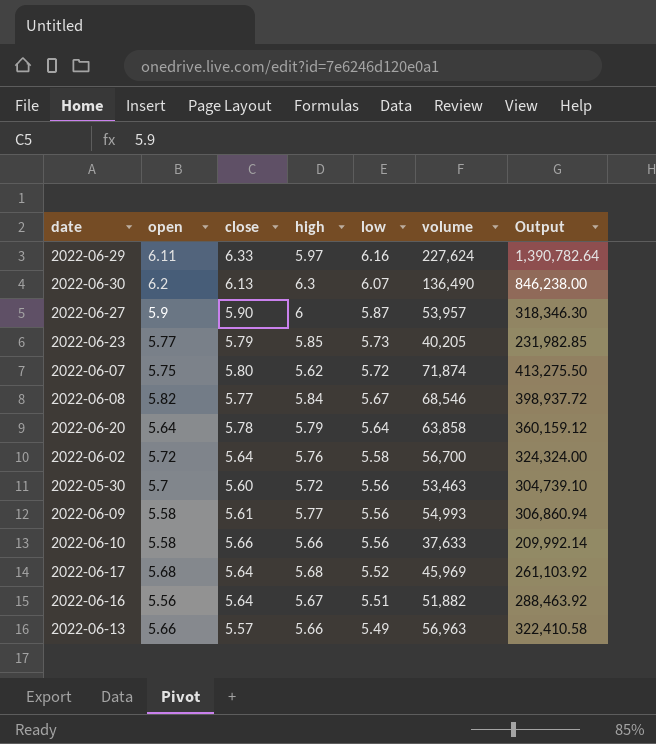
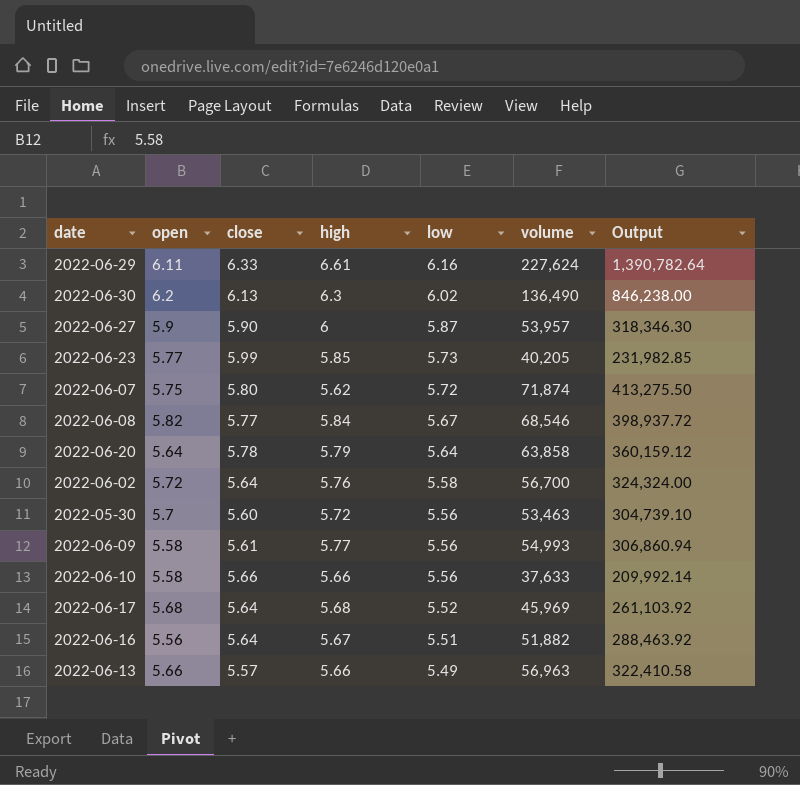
2022-06-29 | high: 5.97 -> 6.61
2022-06-30 | low: 6.07 -> 6.02
2022-06-23 | close: 5.79 -> 5.99

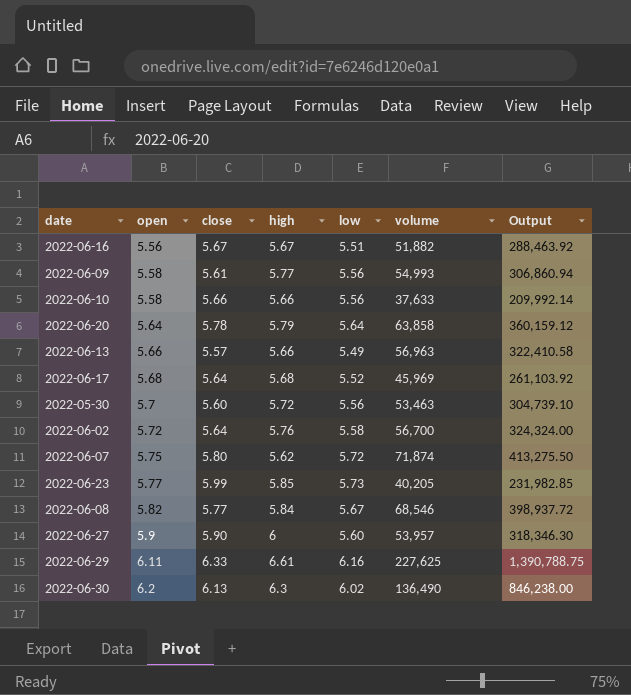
row order: low descending -> open ascending
2022-06-16 | close: 5.64 -> 5.67
2022-06-27 | low: 5.87 -> 5.60
2022-06-29 | volume: 227,624 -> 227,625
2022-06-29 | Output: 1,390,782.64 -> 1,390,788.75

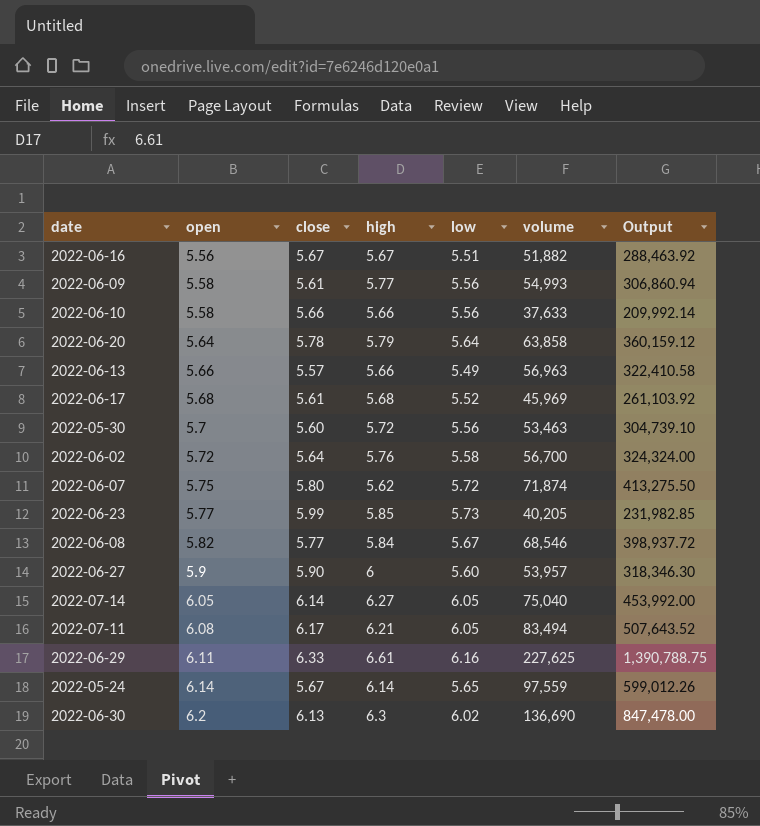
2022-06-17 | close: 5.64 -> 5.61
row 2022-07-14: none -> 6.05 | 6.14 | 6.27 | 6.05 | 75,040 | 453,992.00
row 2022-07-11: none -> 6.08 | 6.17 | 6.21 | 6.05 | 83,494 | 507,643.52
row 2022-05-24: none -> 6.14 | 5.67 | 6.14 | 5.65 | 97,559 | 599,012.26
2022-06-30 | volume: 136,490 -> 136,690
2022-06-30 | Output: 846,238.00 -> 847,478.00

